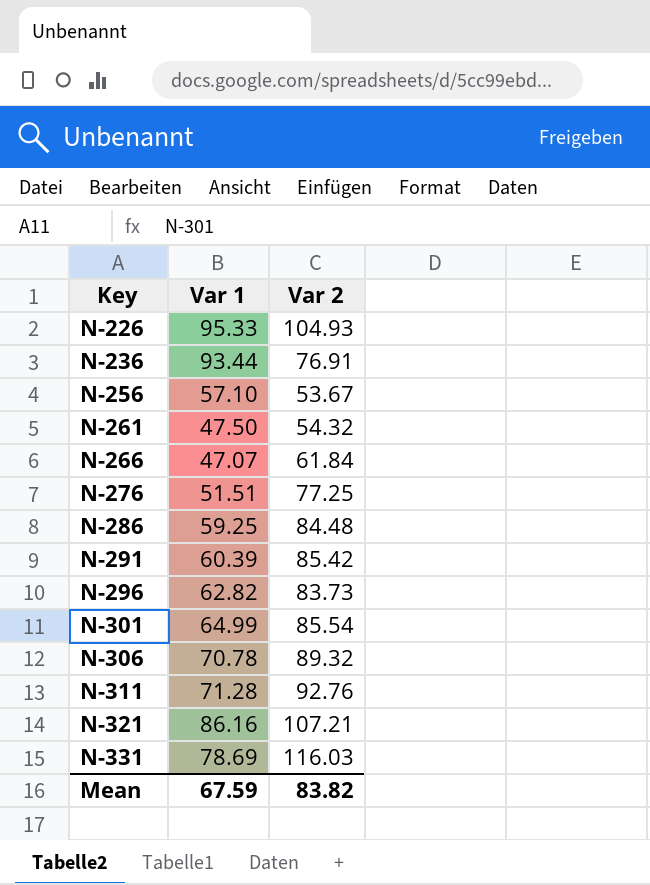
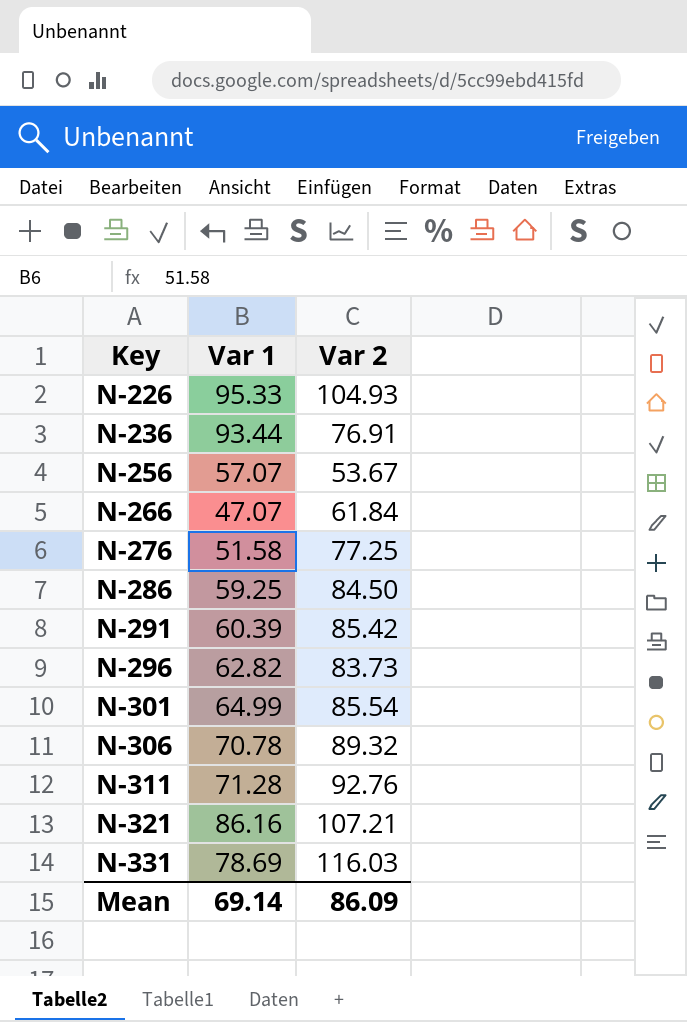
row N-261: 47.50 | 54.32 -> none
N-256 | Var 1: 57.10 -> 57.07
N-276 | Var 1: 51.51 -> 51.58
N-286 | Var 2: 84.48 -> 84.50
Mean | Var 1: 67.59 -> 69.14
Mean | Var 2: 83.82 -> 86.09

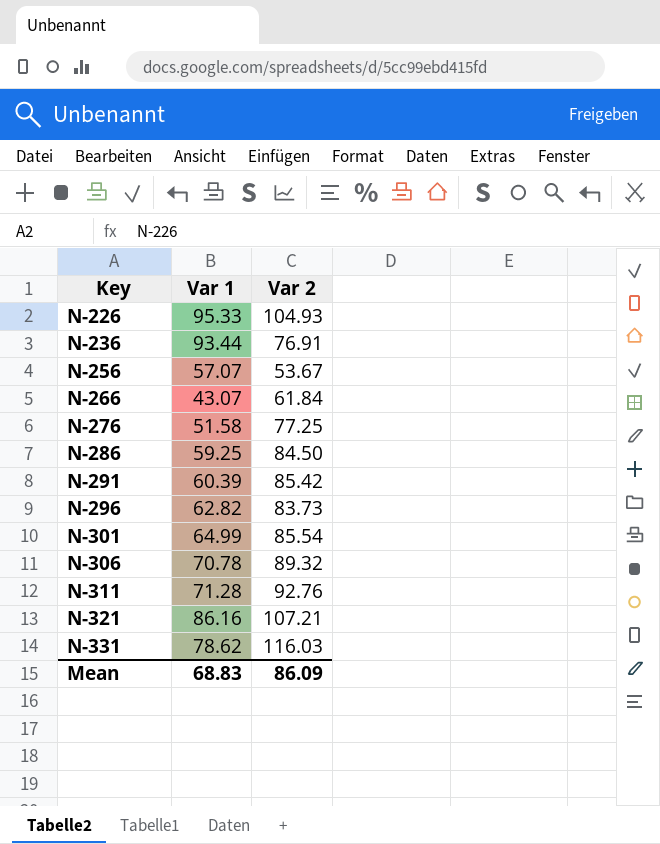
N-266 | Var 1: 47.07 -> 43.07
N-331 | Var 1: 78.69 -> 78.62
Mean | Var 1: 69.14 -> 68.83

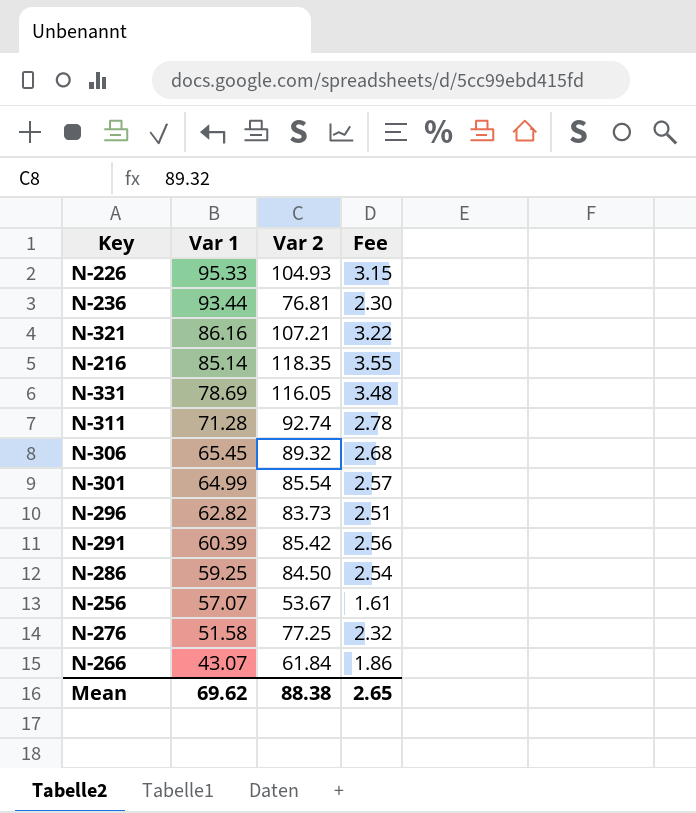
row order: Key ascending -> Var 1 descending
column Fee | formula: none -> [Var 2] * 0.03
N-236 | Var 2: 76.91 -> 76.81
row N-216: none -> 85.14 | 118.35 | 3.55
N-331 | Var 1: 78.62 -> 78.69
N-331 | Var 2: 116.03 -> 116.05
N-311 | Var 2: 92.76 -> 92.74
N-306 | Var 1: 70.78 -> 65.45
Mean | Var 1: 68.83 -> 69.62
Mean | Var 2: 86.09 -> 88.38

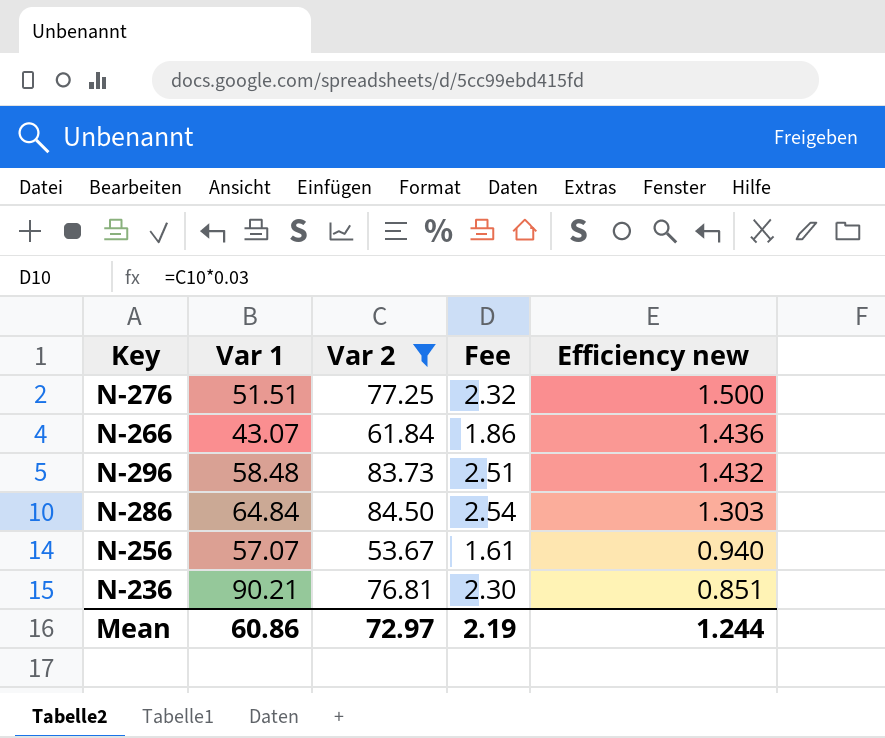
filter: none -> Var 2 <= 84.50
row order: Var 1 descending -> Efficiency new descending
column Efficiency new | formula: none -> [Var 2] / [Var 1]
N-276 | Var 1: 51.58 -> 51.51
N-296 | Var 1: 62.82 -> 58.48
N-286 | Var 1: 59.25 -> 64.84
N-236 | Var 1: 93.44 -> 90.21
Mean | Var 1: 69.62 -> 60.86
Mean | Var 2: 88.38 -> 72.97
Mean | Fee: 2.65 -> 2.19

